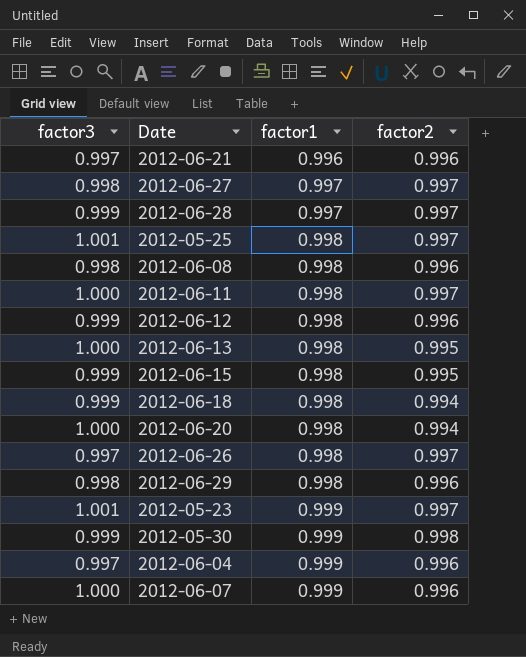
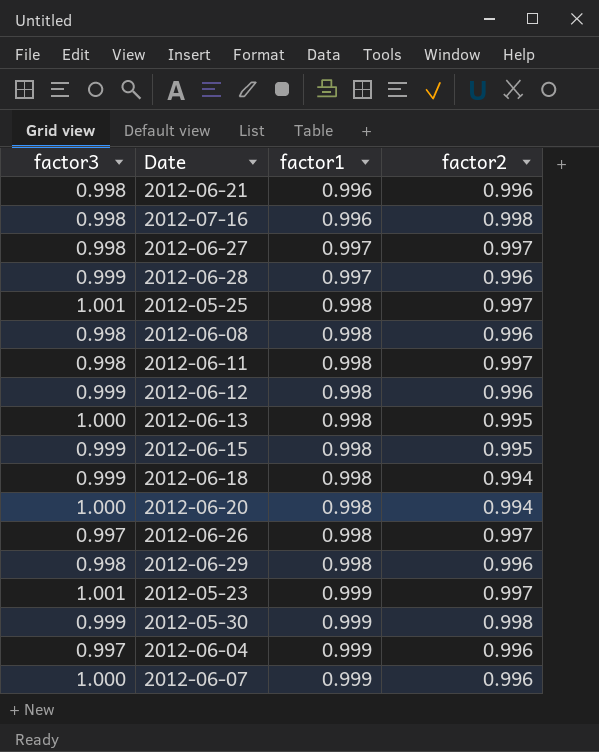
2012-06-21 | factor3: 0.997 -> 0.998
row 2012-07-16: none -> 0.998 | 0.996 | 0.998
2012-06-28 | factor2: 0.997 -> 0.996
2012-06-11 | factor3: 1.000 -> 0.998

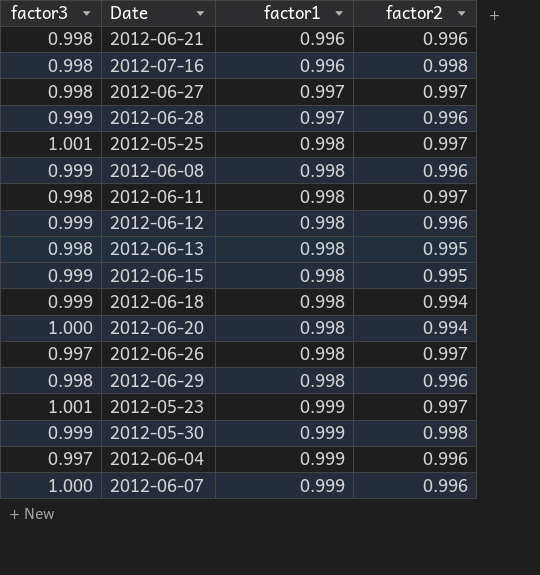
2012-06-08 | factor3: 0.998 -> 0.999
2012-06-13 | factor3: 1.000 -> 0.998

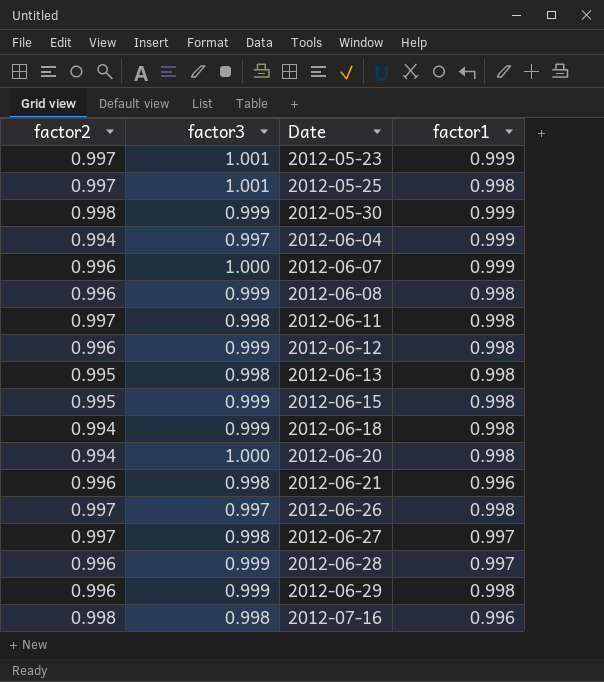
row order: factor1 ascending -> Date ascending
column factor2 | position: 4 -> 1
2012-06-04 | factor2: 0.996 -> 0.994
2012-06-29 | factor3: 0.998 -> 0.999

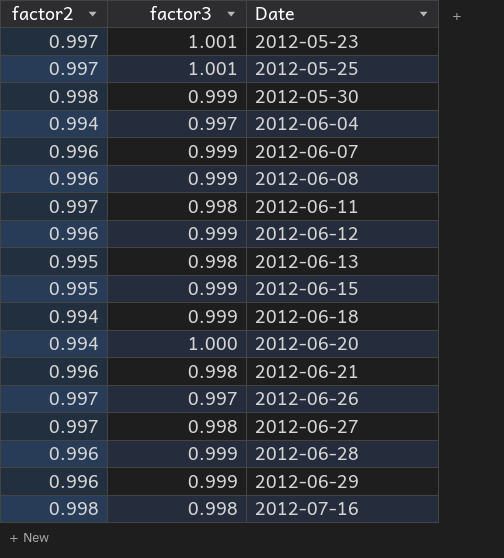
column factor1 | position: 4 -> none
2012-06-07 | factor3: 1.000 -> 0.999

